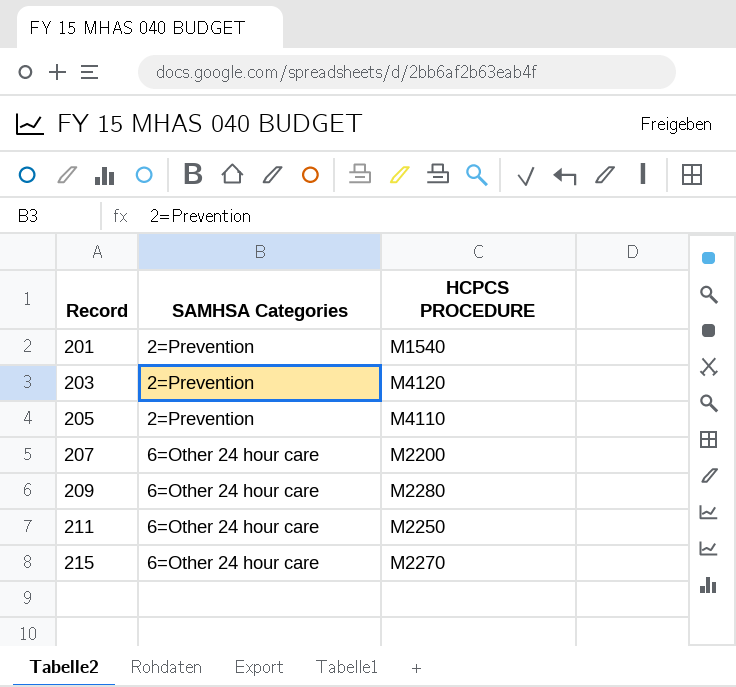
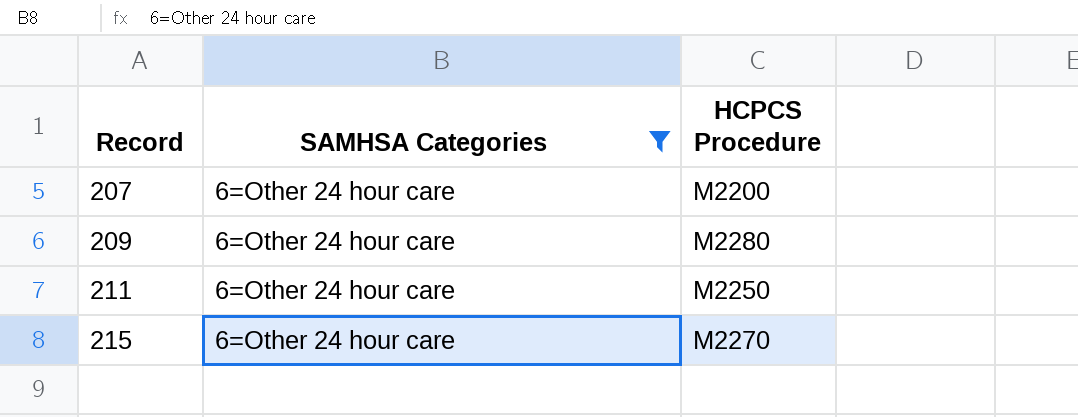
filter: none -> SAMHSA Categories = 6=Other 24 hour care
column name: HCPCS PROCEDURE -> HCPCS Procedure

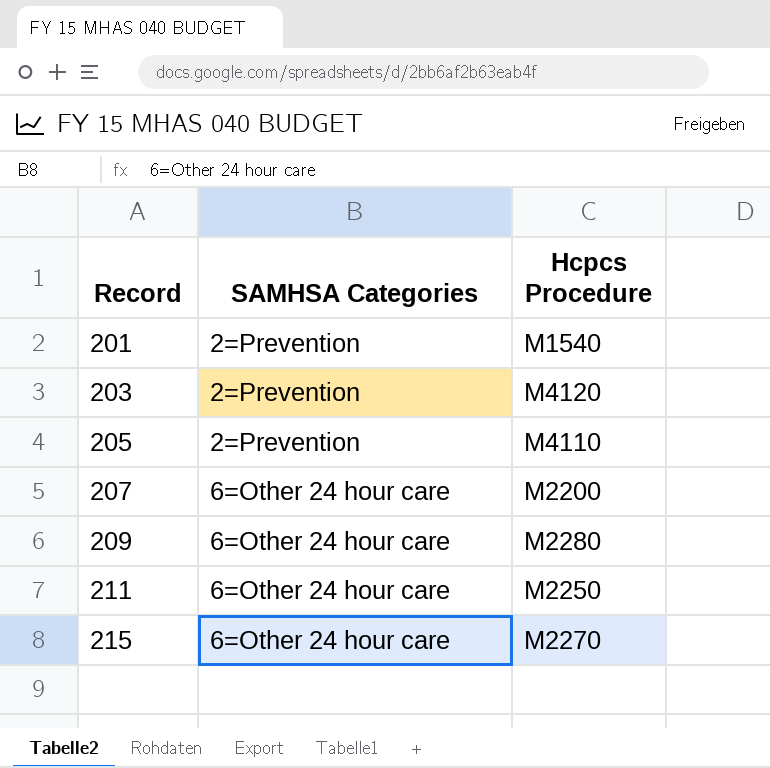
filter: SAMHSA Categories = 6=Other 24 hour care -> none
column name: HCPCS Procedure -> Hcpcs Procedure

